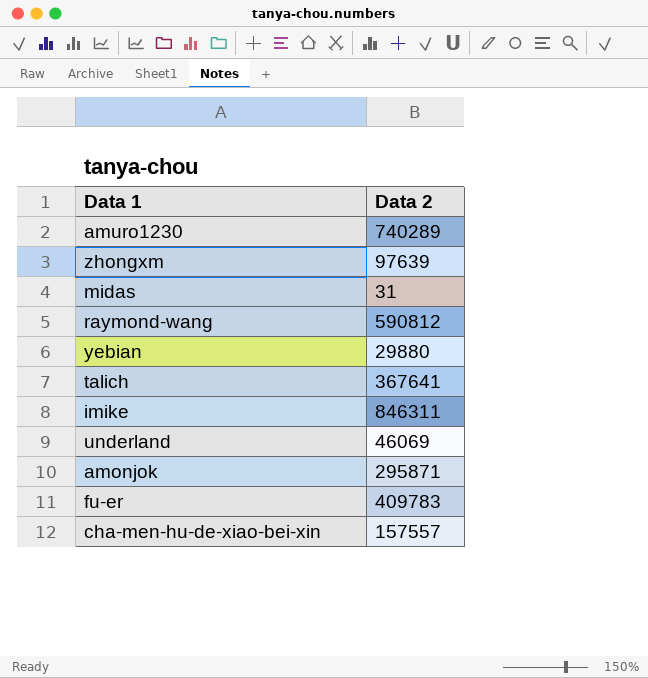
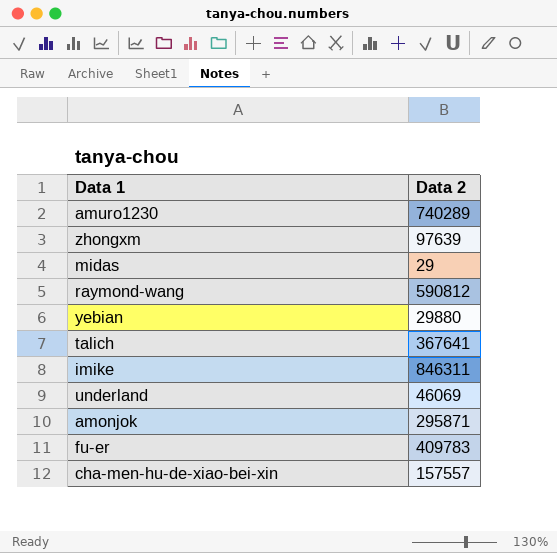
midas | Data 2: 31 -> 29

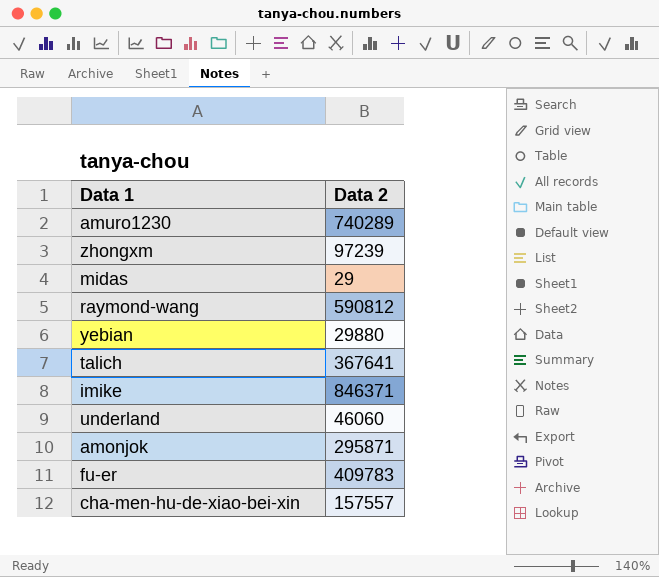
zhongxm | Data 2: 97639 -> 97239
imike | Data 2: 846311 -> 846371
underland | Data 2: 46069 -> 46060

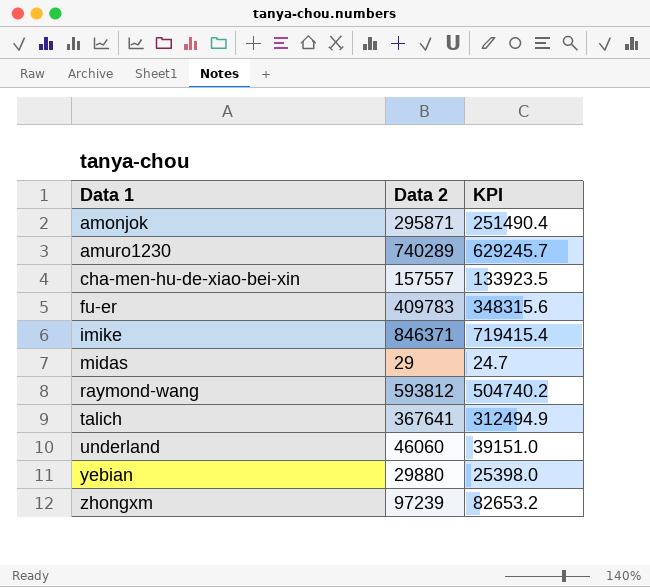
row order: none -> Data 1 ascending
column KPI | formula: none -> [Data 2] * 0.85
raymond-wang | Data 2: 590812 -> 593812

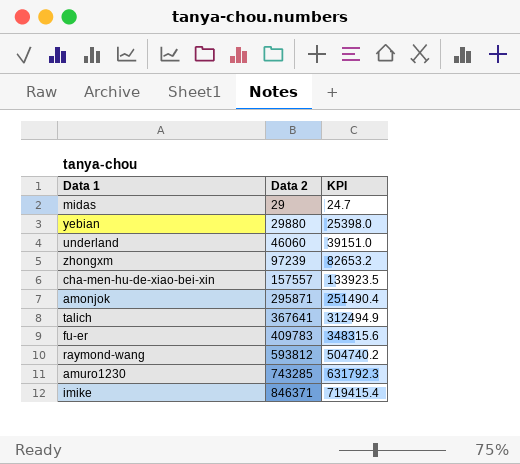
row order: Data 1 ascending -> Data 2 ascending
amuro1230 | Data 2: 740289 -> 743285
amuro1230 | KPI: 629245.7 -> 631792.3

